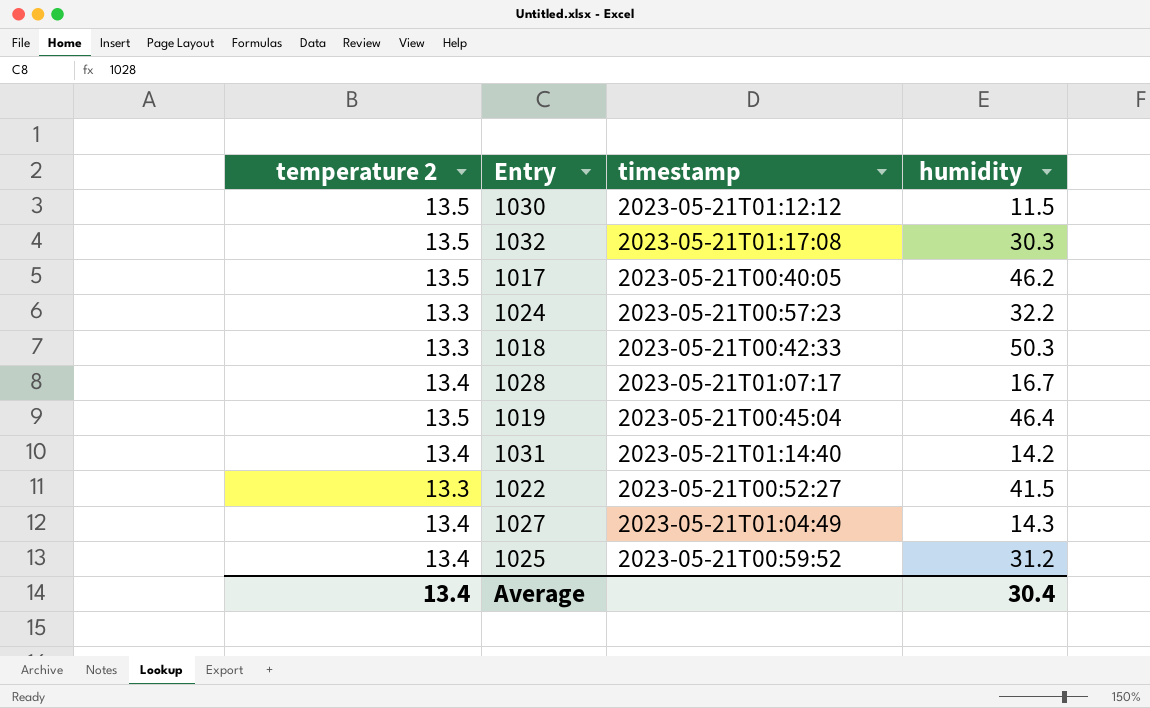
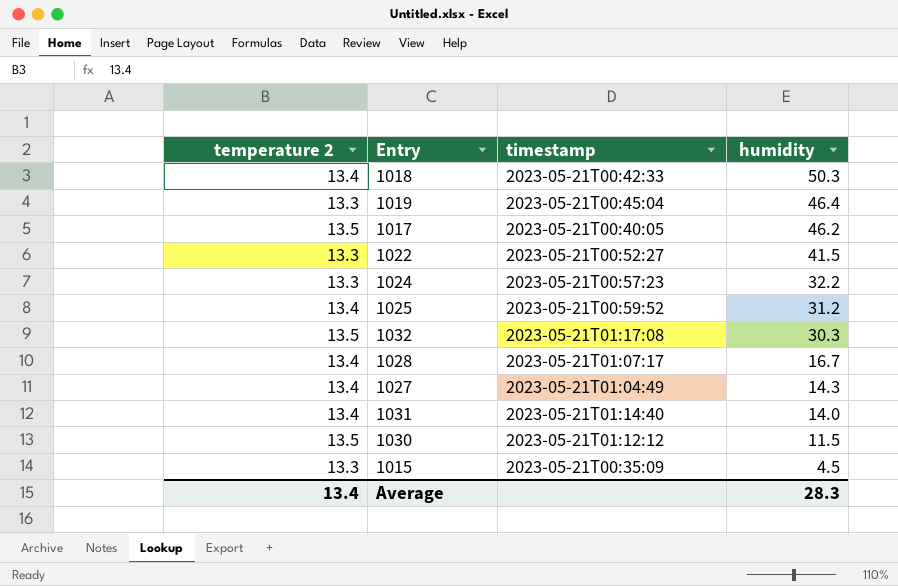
row order: none -> humidity descending
1018 | temperature 2: 13.3 -> 13.4
1019 | temperature 2: 13.5 -> 13.3
1031 | humidity: 14.2 -> 14.0
row 1015: none -> 13.3 | 2023-05-21T00:35:09 | 4.5
Average | humidity: 30.4 -> 28.3

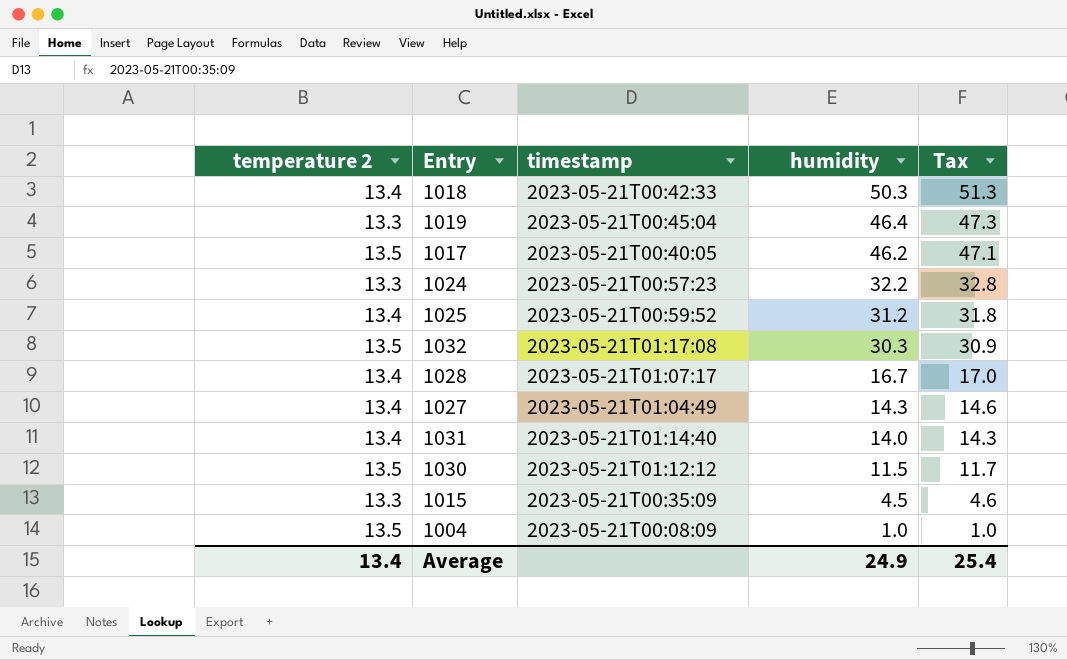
column Tax | formula: none -> [humidity] * 1.02
row 1022: 13.3 | 2023-05-21T00:52:27 | 41.5 -> none
row 1004: none -> 13.5 | 2023-05-21T00:08:09 | 1.0 | 1.0
Average | humidity: 28.3 -> 24.9

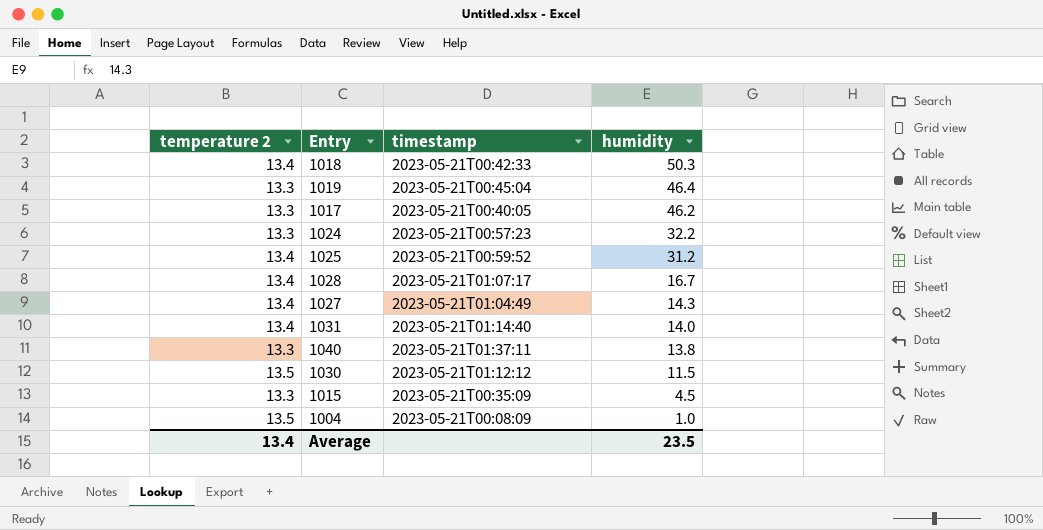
column Tax | formula: [humidity] * 1.02 -> none
row 1032: 13.5 | 2023-05-21T01:17:08 | 30.3 | 30.9 -> none
1017 | temperature 2: 13.5 -> 13.3
row 1040: none -> 13.3 | 2023-05-21T01:37:11 | 13.8
Average | humidity: 24.9 -> 23.5

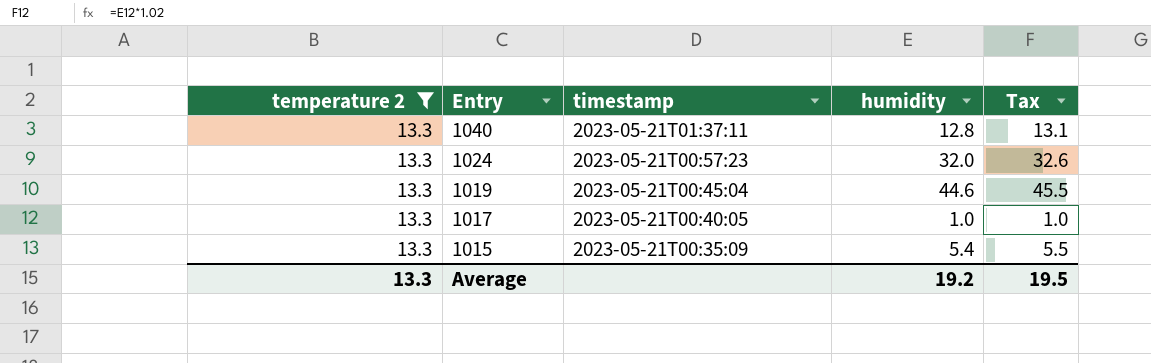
filter: none -> temperature 2 = 13.3
row order: humidity descending -> Entry descending
column Tax | formula: none -> [humidity] * 1.02
1040 | humidity: 13.8 -> 12.8
1024 | humidity: 32.2 -> 32.0
1019 | humidity: 46.4 -> 44.6
1017 | humidity: 46.2 -> 1.0
1015 | humidity: 4.5 -> 5.4
Average | temperature 2: 13.4 -> 13.3
Average | humidity: 23.5 -> 19.2

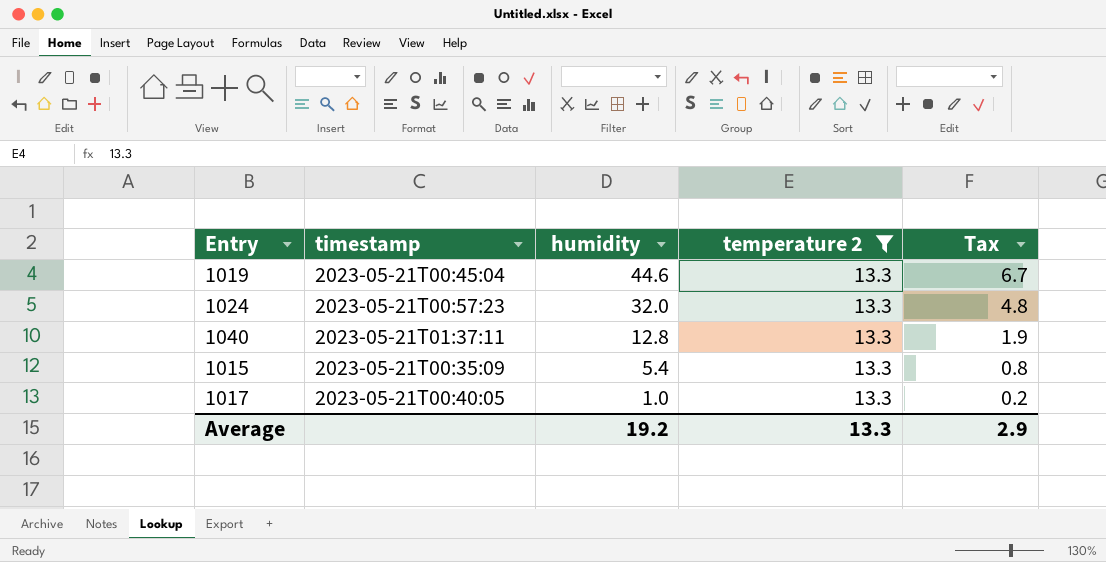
row order: Entry descending -> humidity descending
column temperature 2 | position: 1 -> 4
column Tax | formula: [humidity] * 1.02 -> [humidity] * 0.15
Average | Tax: 19.5 -> 2.9

